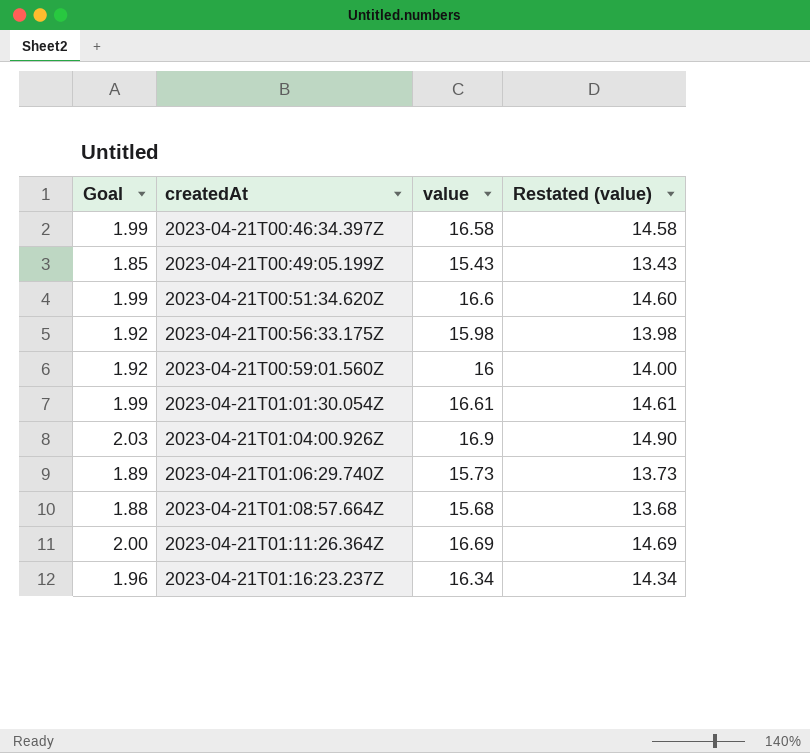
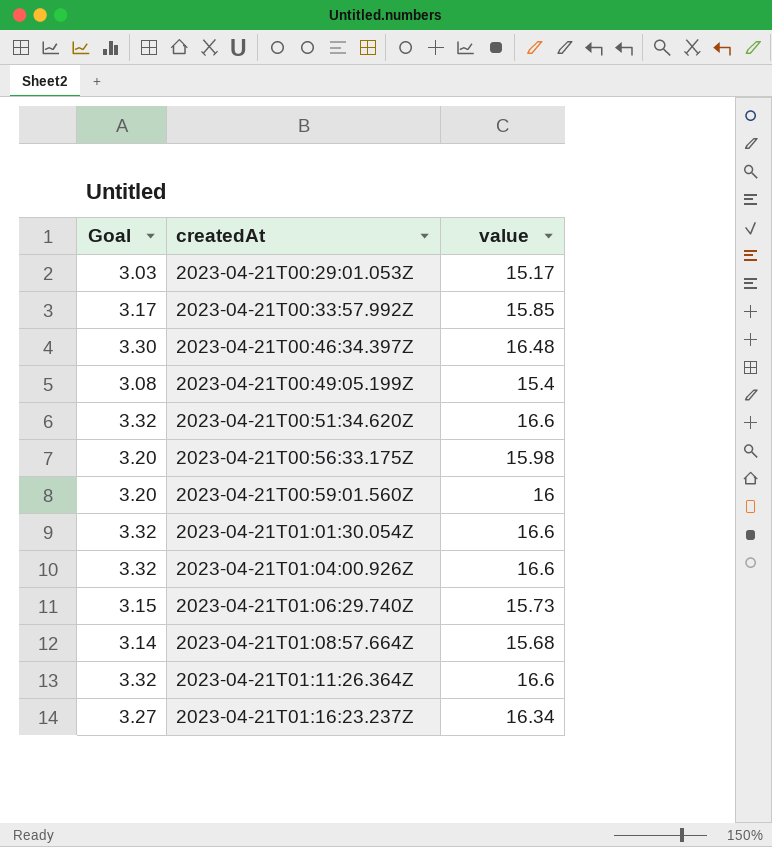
column Restated (value) | formula: [value] - 2 -> none
column Goal | formula: [value] * 0.12 -> [value] * 0.2
row 2023-04-21T00:29:01.053Z: none -> 3.03 | 15.17
row 2023-04-21T00:33:57.992Z: none -> 3.17 | 15.85
2023-04-21T00:46:34.397Z | value: 16.58 -> 16.48
2023-04-21T00:49:05.199Z | value: 15.43 -> 15.4
2023-04-21T01:01:30.054Z | value: 16.61 -> 16.6
2023-04-21T01:04:00.926Z | value: 16.9 -> 16.6
2023-04-21T01:11:26.364Z | value: 16.69 -> 16.6

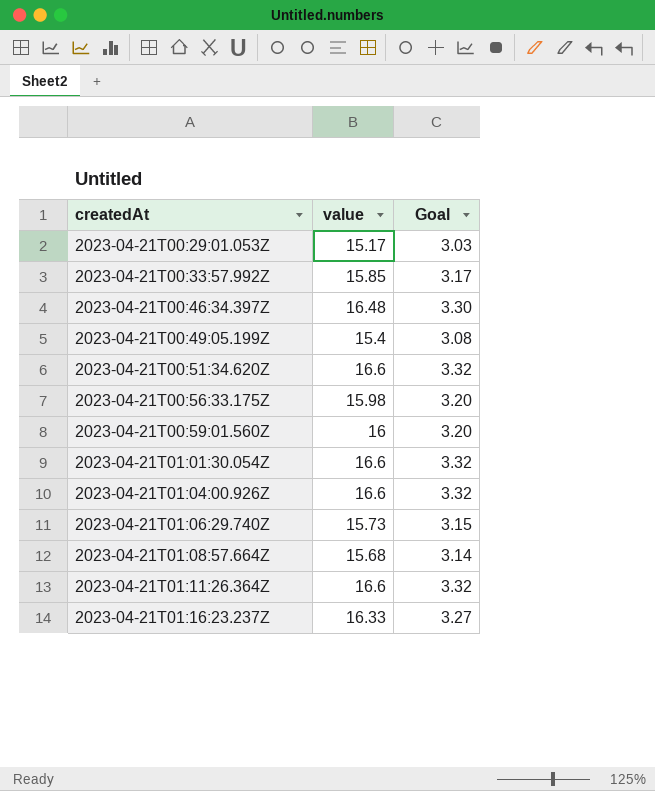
column Goal | position: 1 -> 3
2023-04-21T01:16:23.237Z | value: 16.34 -> 16.33

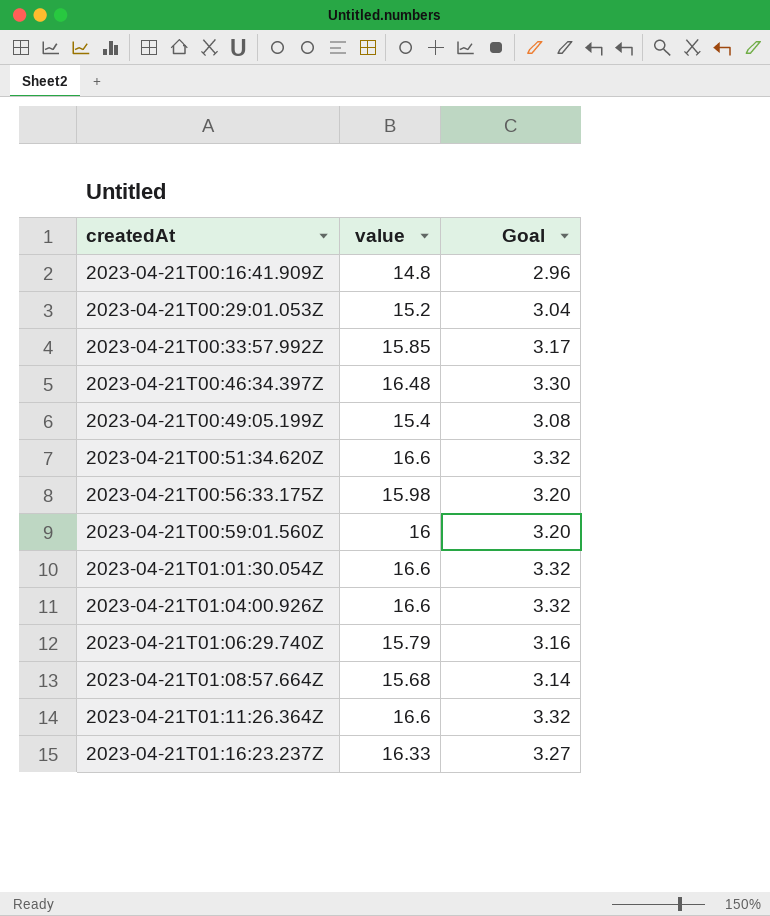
row 2023-04-21T00:16:41.909Z: none -> 14.8 | 2.96
2023-04-21T00:29:01.053Z | value: 15.17 -> 15.2
2023-04-21T00:29:01.053Z | Goal: 3.03 -> 3.04
2023-04-21T01:06:29.740Z | value: 15.73 -> 15.79
2023-04-21T01:06:29.740Z | Goal: 3.15 -> 3.16

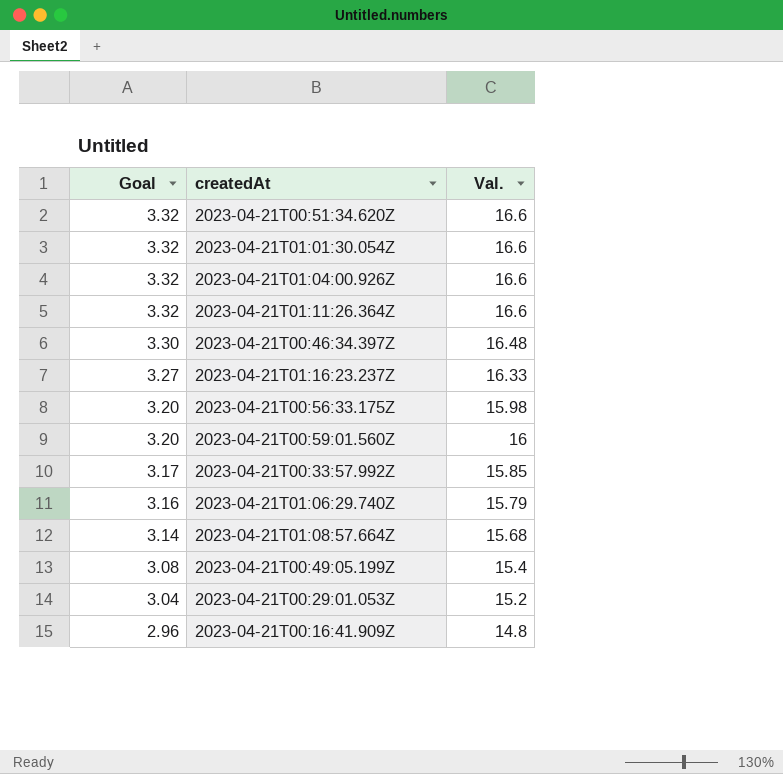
row order: createdAt ascending -> Goal descending
column Goal | position: 3 -> 1
column name: value -> Val.

